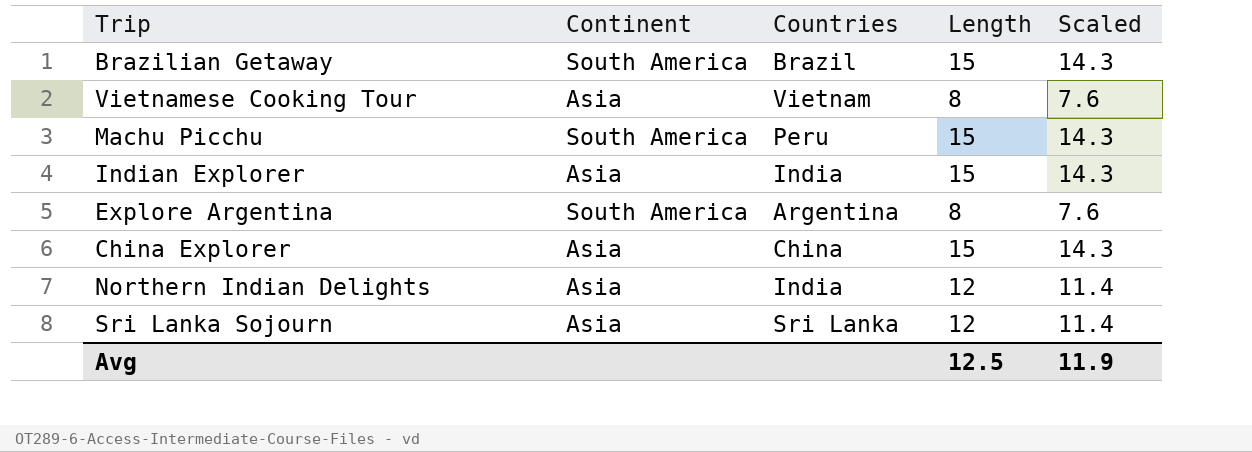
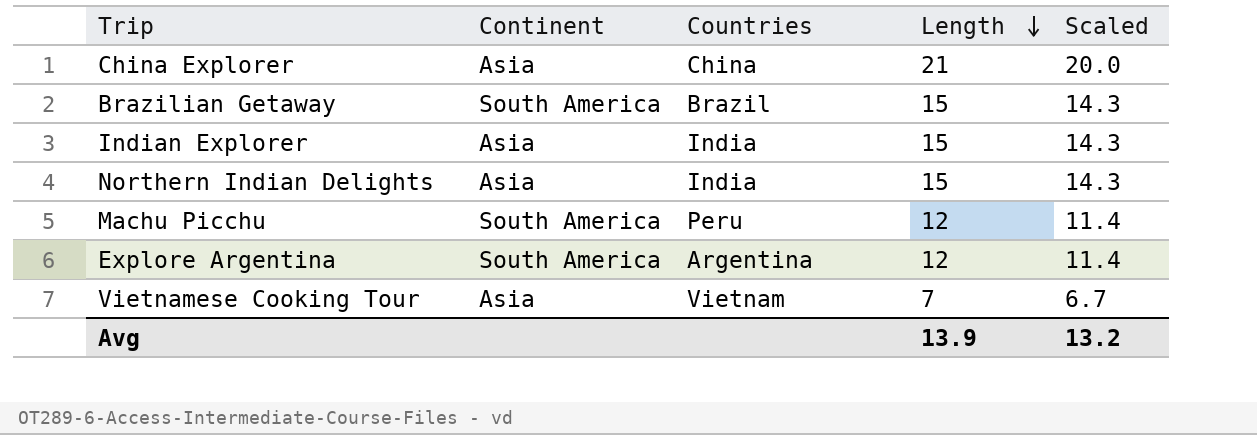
row order: none -> Length descending
row Sri Lanka Sojourn: Asia | Sri Lanka | 12 | 11.4 -> none
China Explorer | Length: 15 -> 21
China Explorer | Scaled: 14.3 -> 20.0
Northern Indian Delights | Length: 12 -> 15
Northern Indian Delights | Scaled: 11.4 -> 14.3
Machu Picchu | Length: 15 -> 12
Machu Picchu | Scaled: 14.3 -> 11.4
Explore Argentina | Length: 8 -> 12
Explore Argentina | Scaled: 7.6 -> 11.4
Vietnamese Cooking Tour | Length: 8 -> 7
Vietnamese Cooking Tour | Scaled: 7.6 -> 6.7
Avg | Length: 12.5 -> 13.9
Avg | Scaled: 11.9 -> 13.2

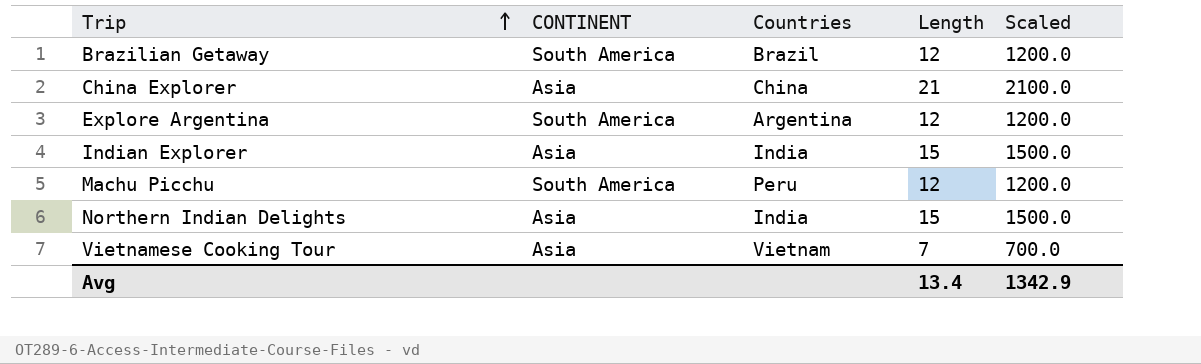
row order: Length descending -> Trip ascending
column name: Continent -> CONTINENT
column Scaled | formula: [Length] * 0.95 -> [Length] * 100
Brazilian Getaway | Length: 15 -> 12
Avg | Length: 13.9 -> 13.4
Avg | Scaled: 13.2 -> 1342.9

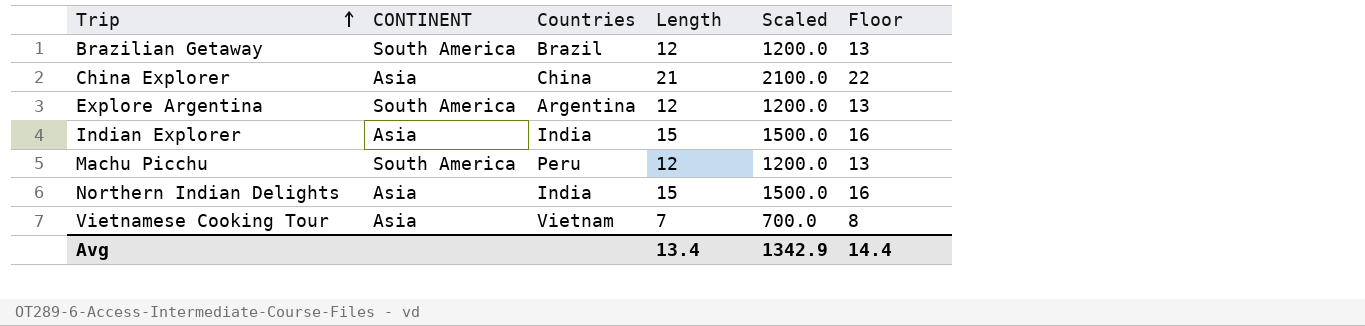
column Floor | formula: none -> [Length] + 1

